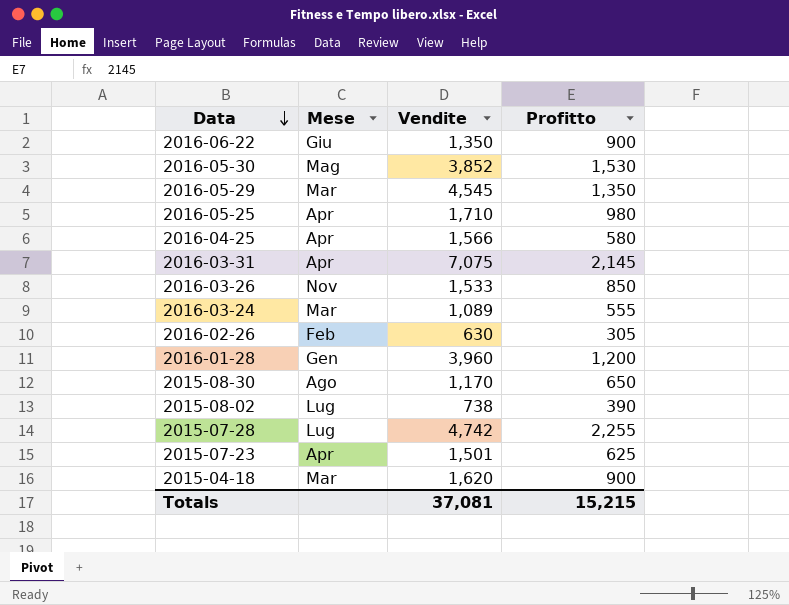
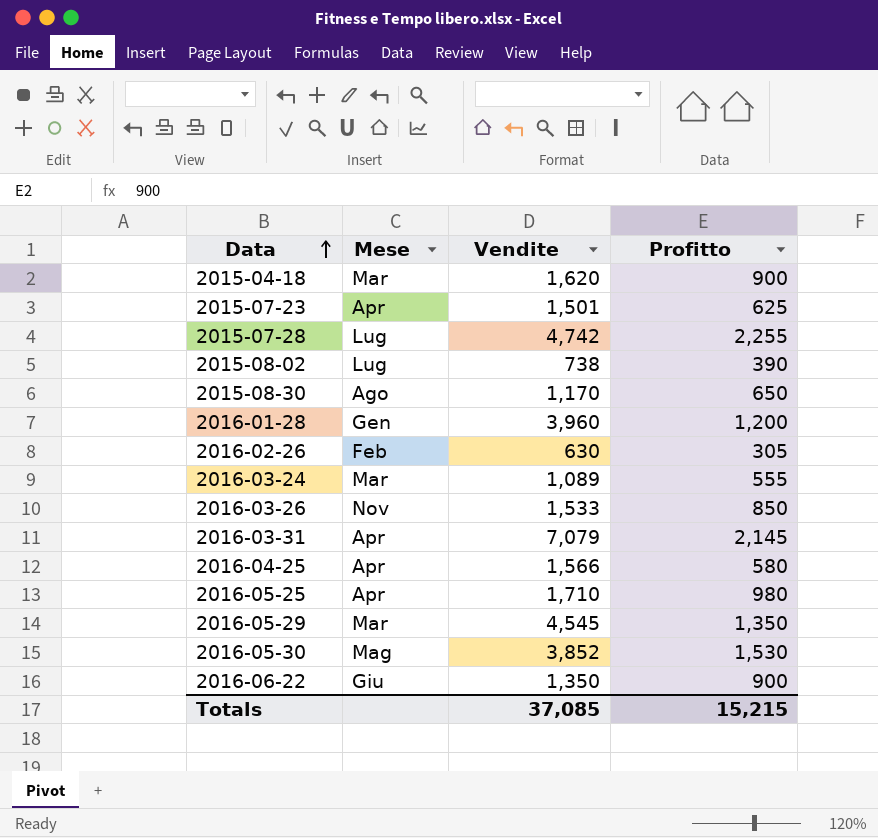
row order: Data descending -> Data ascending
2016-03-31 | Vendite: 7,075 -> 7,079
Totals | Vendite: 37,081 -> 37,085

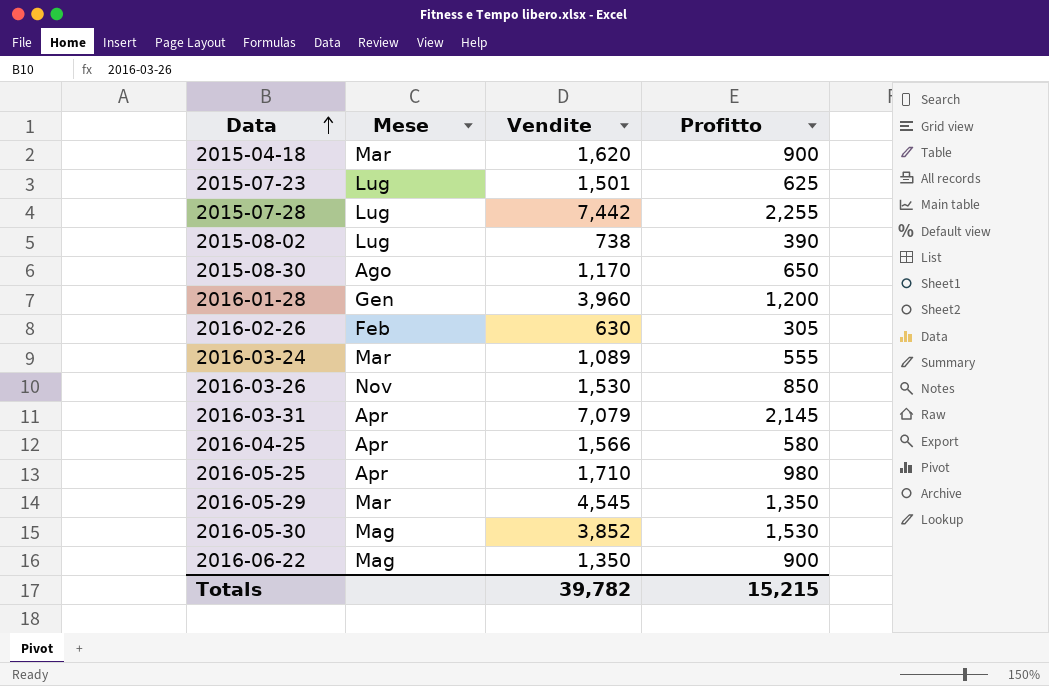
2015-07-23 | Mese: Apr -> Lug
2015-07-28 | Vendite: 4,742 -> 7,442
2016-03-26 | Vendite: 1,533 -> 1,530
2016-06-22 | Mese: Giu -> Mag
Totals | Vendite: 37,085 -> 39,782

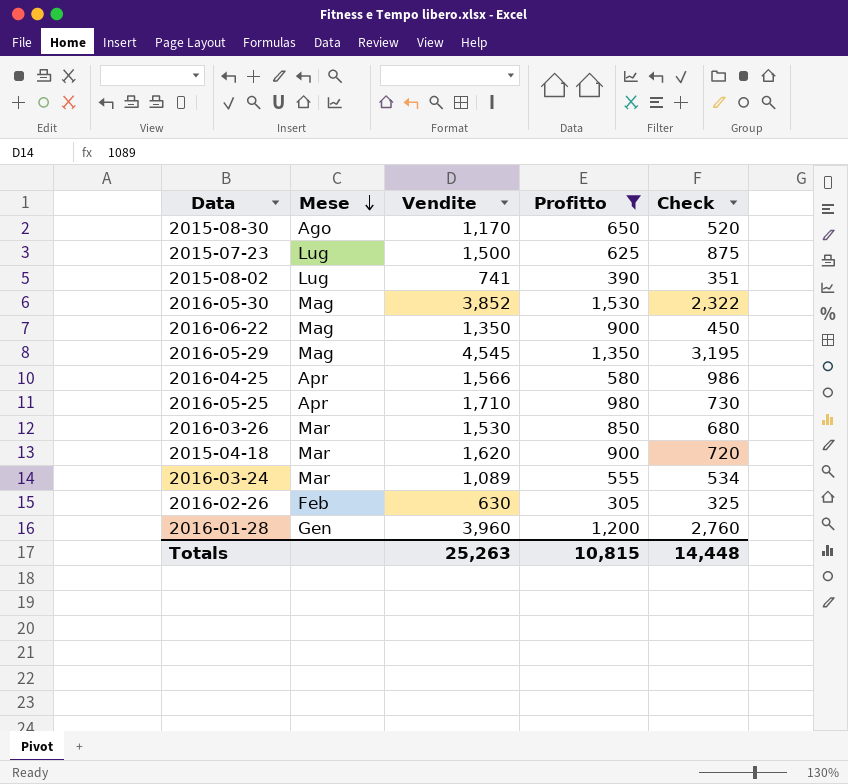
filter: none -> Profitto <= 1,530
row order: Data ascending -> Mese descending
column Check | formula: none -> [Vendite] - [Profitto]
2015-07-23 | Vendite: 1,501 -> 1,500
2015-08-02 | Vendite: 738 -> 741
2016-05-29 | Mese: Mar -> Mag
2016-03-26 | Mese: Nov -> Mar
Totals | Vendite: 39,782 -> 25,263
Totals | Profitto: 15,215 -> 10,815

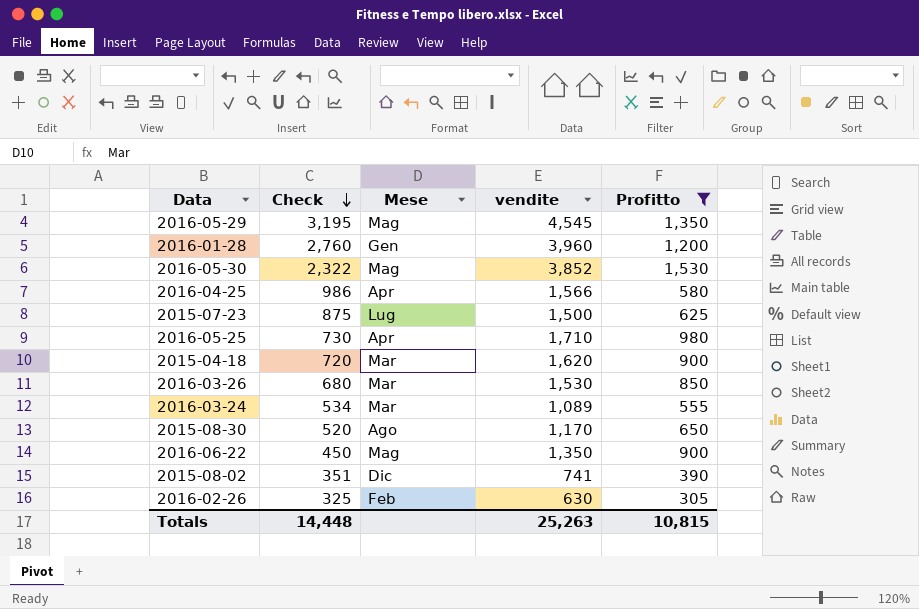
row order: Mese descending -> Check descending
column Check | position: 5 -> 2
column name: Vendite -> vendite
2015-08-02 | Mese: Lug -> Dic

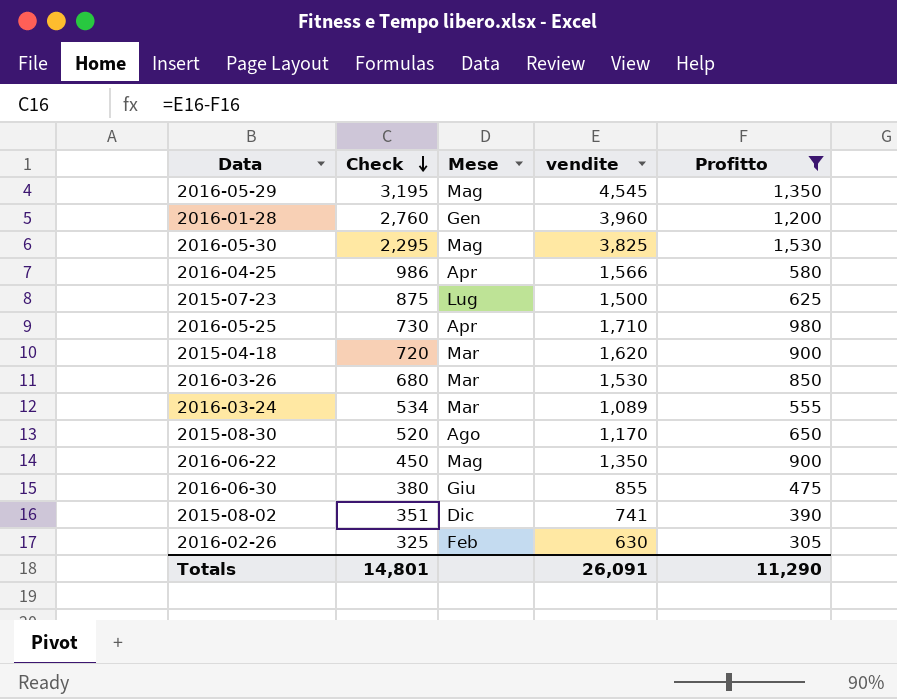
2016-05-30 | Check: 2,322 -> 2,295
2016-05-30 | vendite: 3,852 -> 3,825
row 2016-06-30: none -> 380 | Giu | 855 | 475
Totals | Check: 14,448 -> 14,801
Totals | vendite: 25,263 -> 26,091
Totals | Profitto: 10,815 -> 11,290

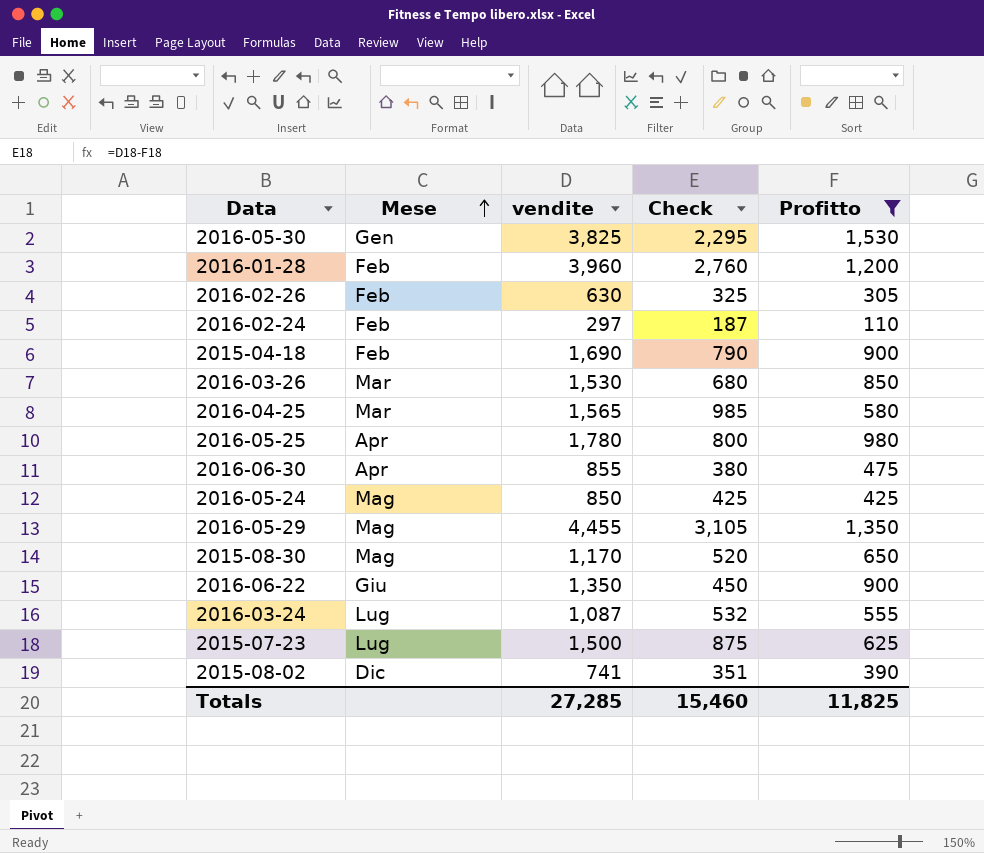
row order: Check descending -> Mese ascending
column Check | position: 2 -> 4
2016-05-30 | Mese: Mag -> Gen
2016-01-28 | Mese: Gen -> Feb
row 2016-02-24: none -> Feb | 297 | 187 | 110
2015-04-18 | Mese: Mar -> Feb
2015-04-18 | vendite: 1,620 -> 1,690
2015-04-18 | Check: 720 -> 790
2016-04-25 | Mese: Apr -> Mar
2016-04-25 | vendite: 1,566 -> 1,565
2016-04-25 | Check: 986 -> 985
2016-05-25 | vendite: 1,710 -> 1,780
2016-05-25 | Check: 730 -> 800
2016-06-30 | Mese: Giu -> Apr
row 2016-05-24: none -> Mag | 850 | 425 | 425
2016-05-29 | vendite: 4,545 -> 4,455
2016-05-29 | Check: 3,195 -> 3,105
2015-08-30 | Mese: Ago -> Mag
2016-06-22 | Mese: Mag -> Giu
2016-03-24 | Mese: Mar -> Lug
2016-03-24 | vendite: 1,089 -> 1,087
2016-03-24 | Check: 534 -> 532
Totals | vendite: 26,091 -> 27,285
Totals | Check: 14,801 -> 15,460
Totals | Profitto: 11,290 -> 11,825

